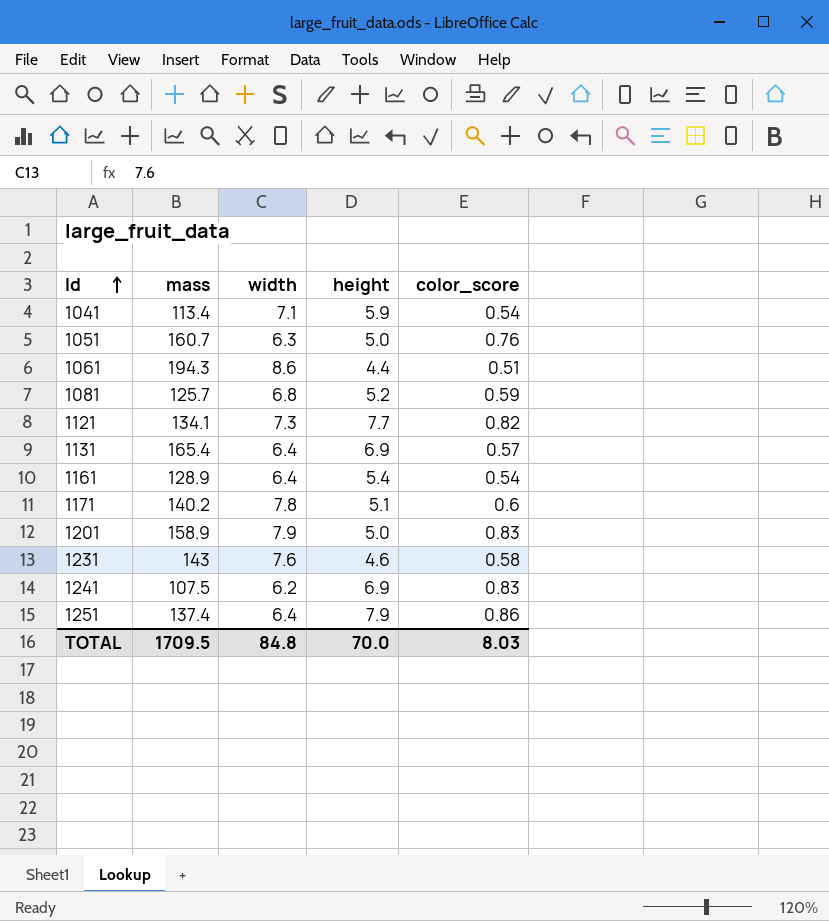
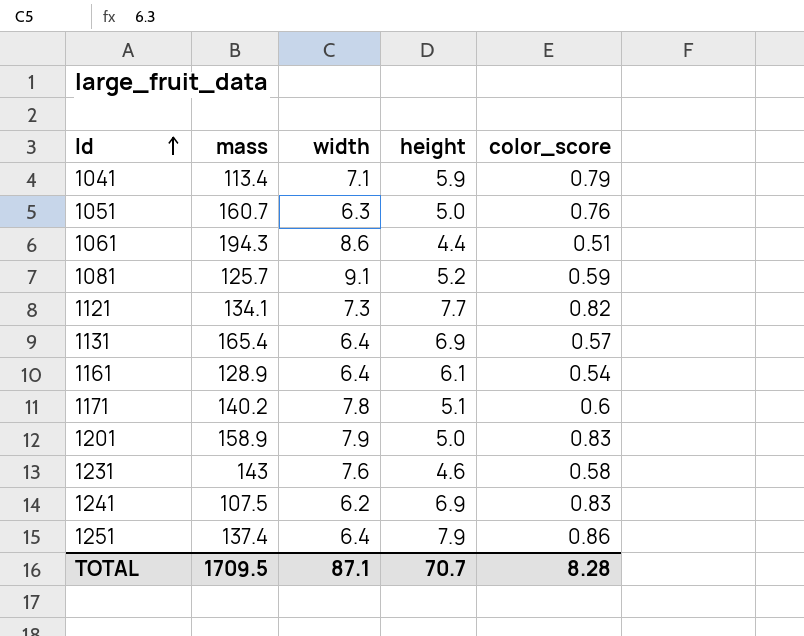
1041 | color_score: 0.54 -> 0.79
1081 | width: 6.8 -> 9.1
1161 | height: 5.4 -> 6.1
TOTAL | width: 84.8 -> 87.1
TOTAL | height: 70.0 -> 70.7
TOTAL | color_score: 8.03 -> 8.28

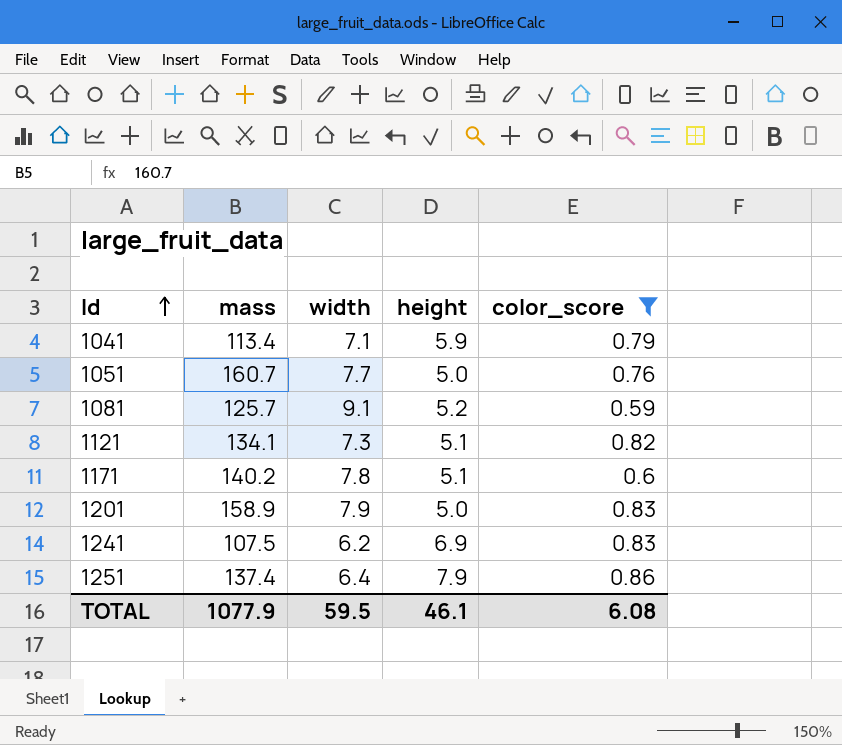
filter: none -> color_score >= 0.59
1051 | width: 6.3 -> 7.7
1121 | height: 7.7 -> 5.1
TOTAL | mass: 1709.5 -> 1077.9
TOTAL | width: 87.1 -> 59.5
TOTAL | height: 70.7 -> 46.1
TOTAL | color_score: 8.28 -> 6.08

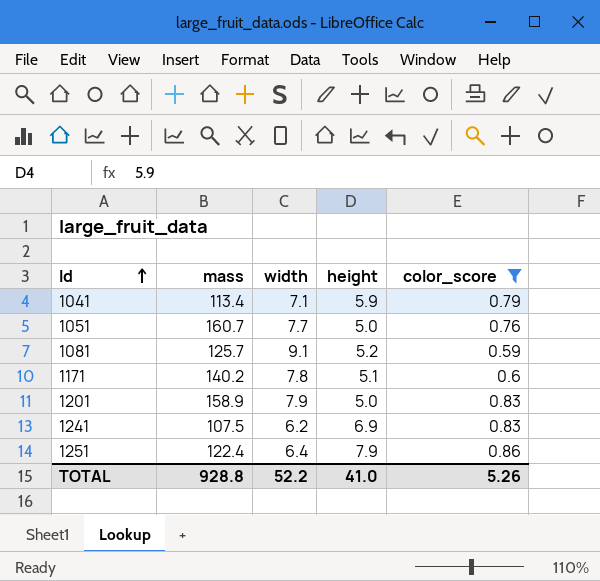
row 1121: 134.1 | 7.3 | 5.1 | 0.82 -> none
1251 | mass: 137.4 -> 122.4
TOTAL | mass: 1077.9 -> 928.8
TOTAL | width: 59.5 -> 52.2
TOTAL | height: 46.1 -> 41.0
TOTAL | color_score: 6.08 -> 5.26

